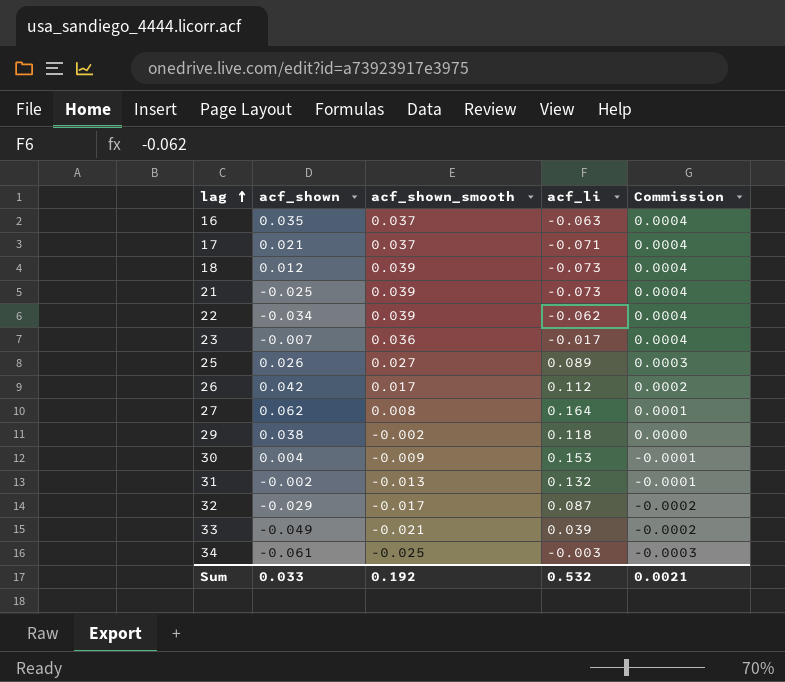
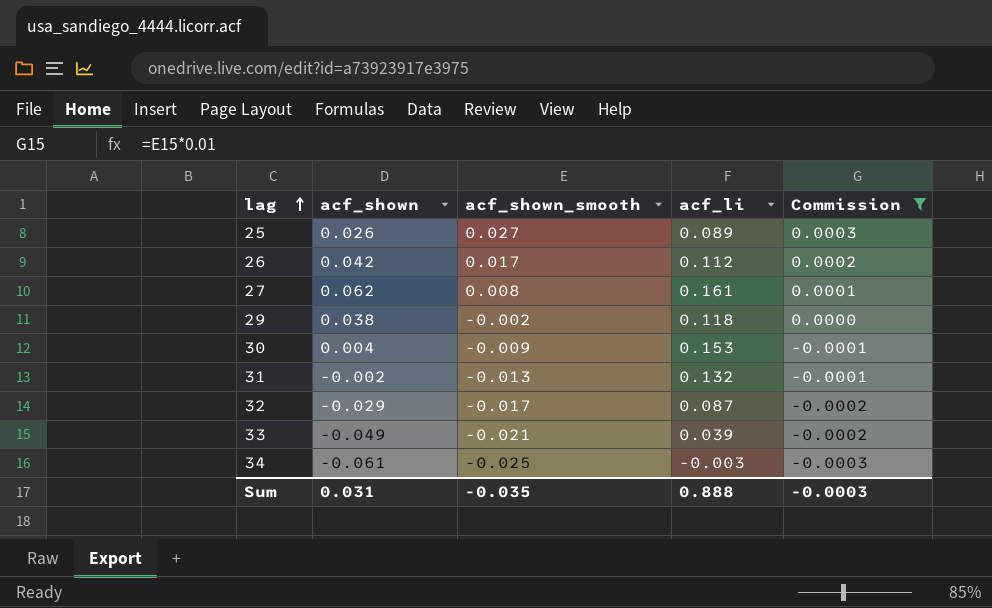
filter: none -> Commission != 0.0004
27 | acf_li: 0.164 -> 0.161
Sum | acf_shown: 0.033 -> 0.031
Sum | acf_shown_smooth: 0.192 -> -0.035
Sum | acf_li: 0.532 -> 0.888
Sum | Commission: 0.0021 -> -0.0003

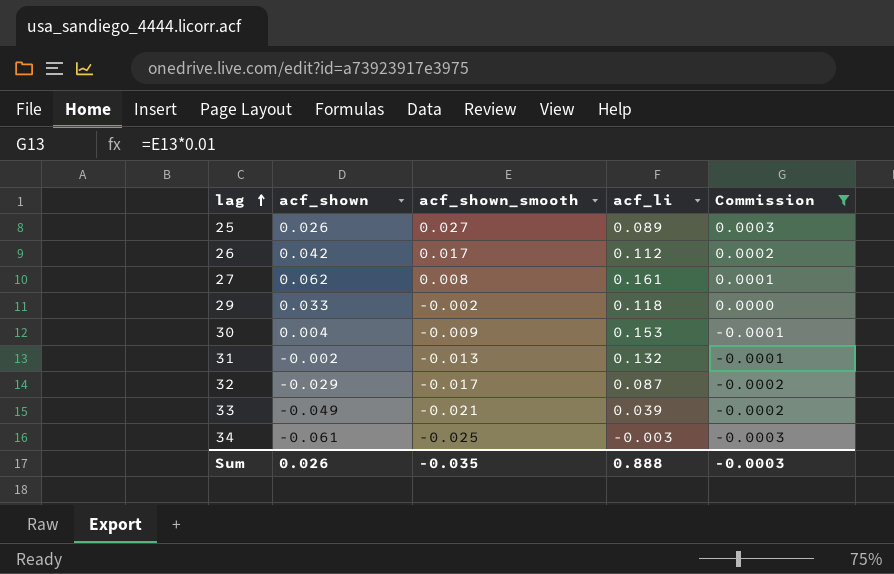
29 | acf_shown: 0.038 -> 0.033
Sum | acf_shown: 0.031 -> 0.026

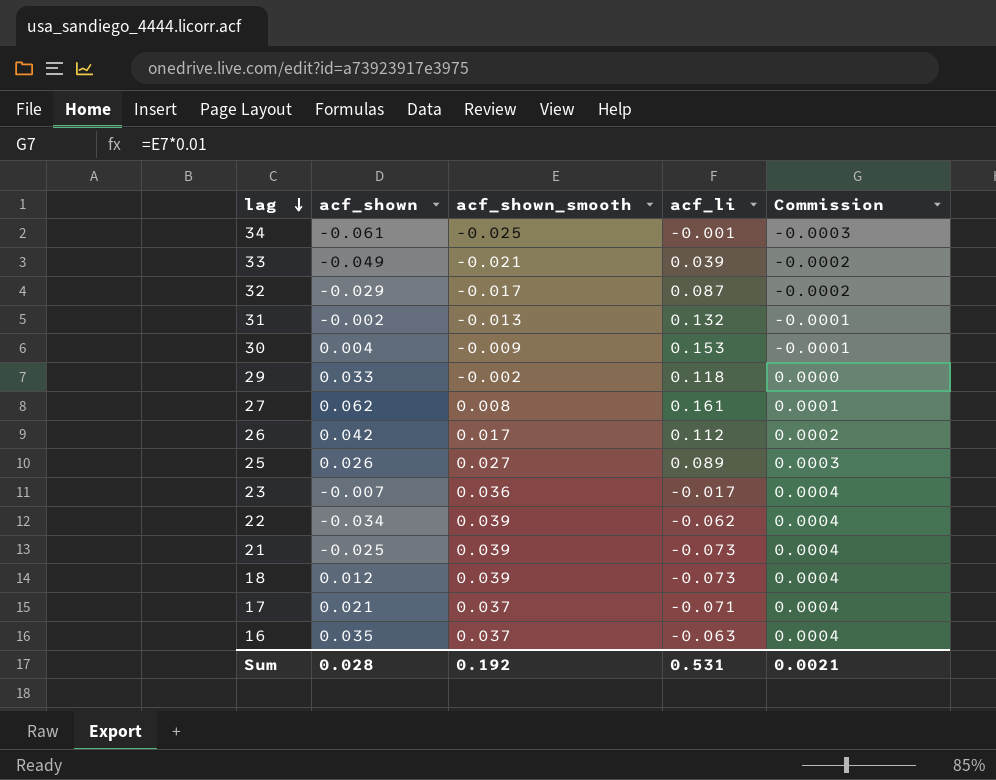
filter: Commission != 0.0004 -> none
row order: lag ascending -> lag descending
34 | acf_li: -0.003 -> -0.001
Sum | acf_shown: 0.026 -> 0.028
Sum | acf_shown_smooth: -0.035 -> 0.192
Sum | acf_li: 0.888 -> 0.531
Sum | Commission: -0.0003 -> 0.0021

